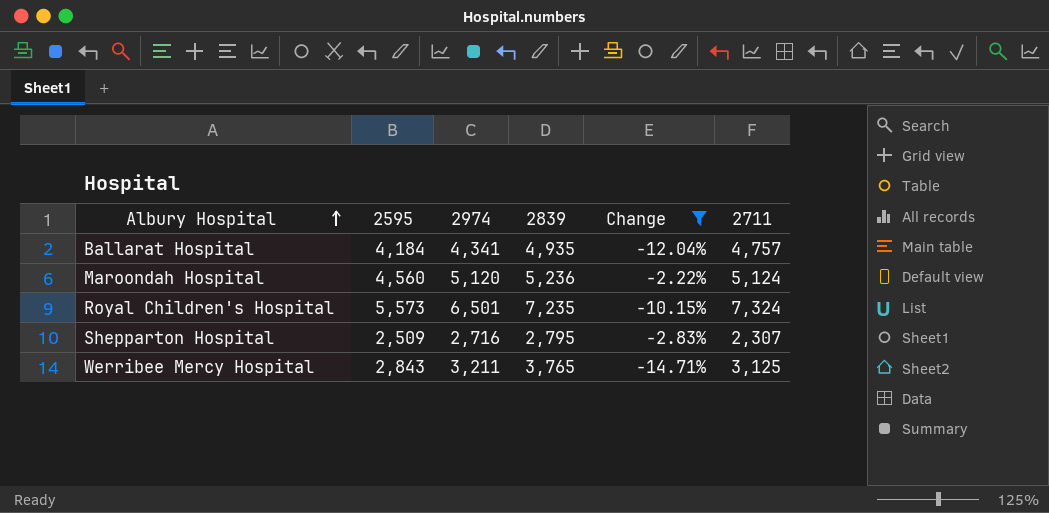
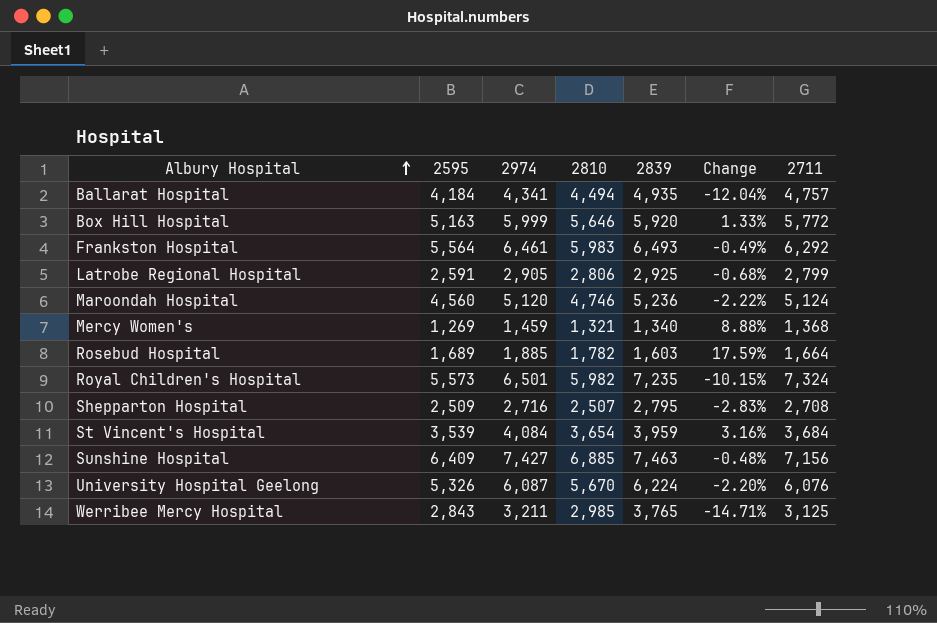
filter: Change <= -2.22% -> none
column 2810 | position: none -> 4
Shepparton Hospital | 2711: 2,307 -> 2,708

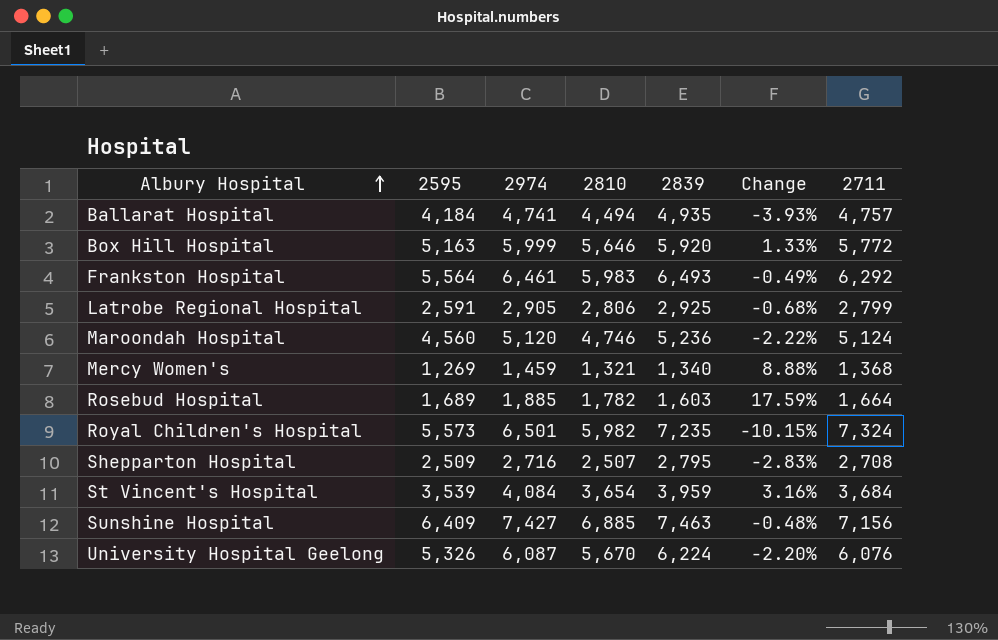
row Werribee Mercy Hospital: 2,843 | 3,211 | 2,985 | 3,765 | -14.71% | 3,125 -> none
Ballarat Hospital | 2974: 4,341 -> 4,741
Ballarat Hospital | Change: -12.04% -> -3.93%

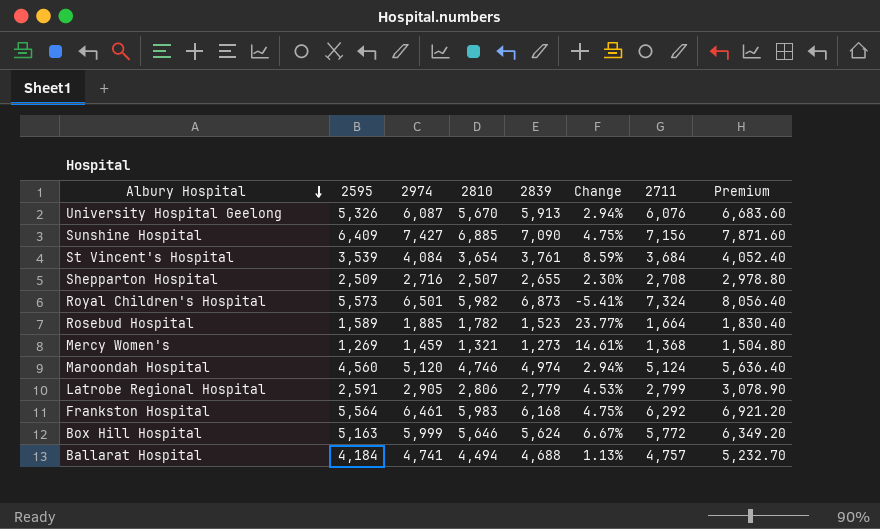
row order: Albury Hospital ascending -> Albury Hospital descending
column Premium | formula: none -> [2711] * 1.1
University Hospital Geelong | 2839: 6,224 -> 5,913
University Hospital Geelong | Change: -2.20% -> 2.94%
Sunshine Hospital | 2839: 7,463 -> 7,090
Sunshine Hospital | Change: -0.48% -> 4.75%
St Vincent's Hospital | 2839: 3,959 -> 3,761
St Vincent's Hospital | Change: 3.16% -> 8.59%
Shepparton Hospital | 2839: 2,795 -> 2,655
Shepparton Hospital | Change: -2.83% -> 2.30%
Royal Children's Hospital | 2839: 7,235 -> 6,873
Royal Children's Hospital | Change: -10.15% -> -5.41%
Rosebud Hospital | 2595: 1,689 -> 1,589
Rosebud Hospital | 2839: 1,603 -> 1,523
Rosebud Hospital | Change: 17.59% -> 23.77%
Mercy Women's | 2839: 1,340 -> 1,273
Mercy Women's | Change: 8.88% -> 14.61%
Maroondah Hospital | 2839: 5,236 -> 4,974
Maroondah Hospital | Change: -2.22% -> 2.94%
Latrobe Regional Hospital | 2839: 2,925 -> 2,779
Latrobe Regional Hospital | Change: -0.68% -> 4.53%
Frankston Hospital | 2839: 6,493 -> 6,168
Frankston Hospital | Change: -0.49% -> 4.75%
Box Hill Hospital | 2839: 5,920 -> 5,624
Box Hill Hospital | Change: 1.33% -> 6.67%
Ballarat Hospital | 2839: 4,935 -> 4,688
Ballarat Hospital | Change: -3.93% -> 1.13%

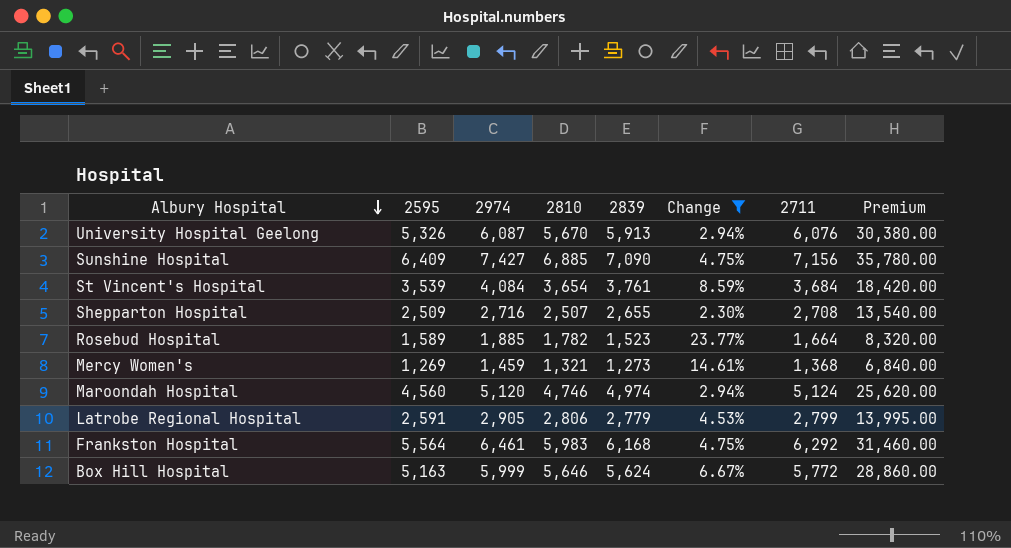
filter: none -> Change >= 2.30%
column Premium | formula: [2711] * 1.1 -> [2711] * 5

